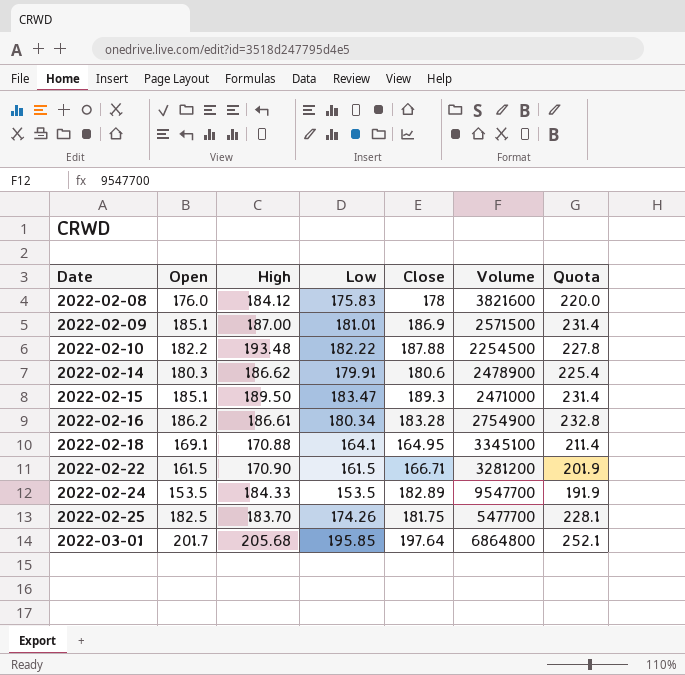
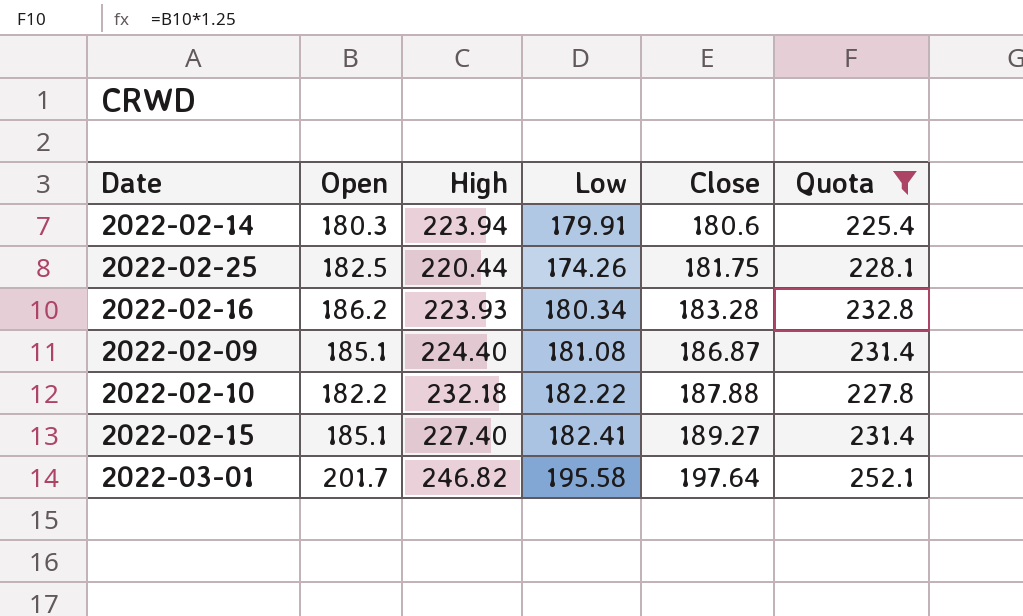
filter: none -> Quota >= 225.4
row order: Date ascending -> Close ascending
column Volume | position: 6 -> none
2022-02-14 | High: 186.62 -> 223.94
2022-02-25 | High: 183.70 -> 220.44
2022-02-16 | High: 186.61 -> 223.93
2022-02-09 | High: 187.00 -> 224.40
2022-02-09 | Low: 181.01 -> 181.08
2022-02-09 | Close: 186.9 -> 186.87
2022-02-10 | High: 193.48 -> 232.18
2022-02-15 | High: 189.50 -> 227.40
2022-02-15 | Low: 183.47 -> 182.41
2022-02-15 | Close: 189.3 -> 189.27
2022-03-01 | High: 205.68 -> 246.82
2022-03-01 | Low: 195.85 -> 195.58

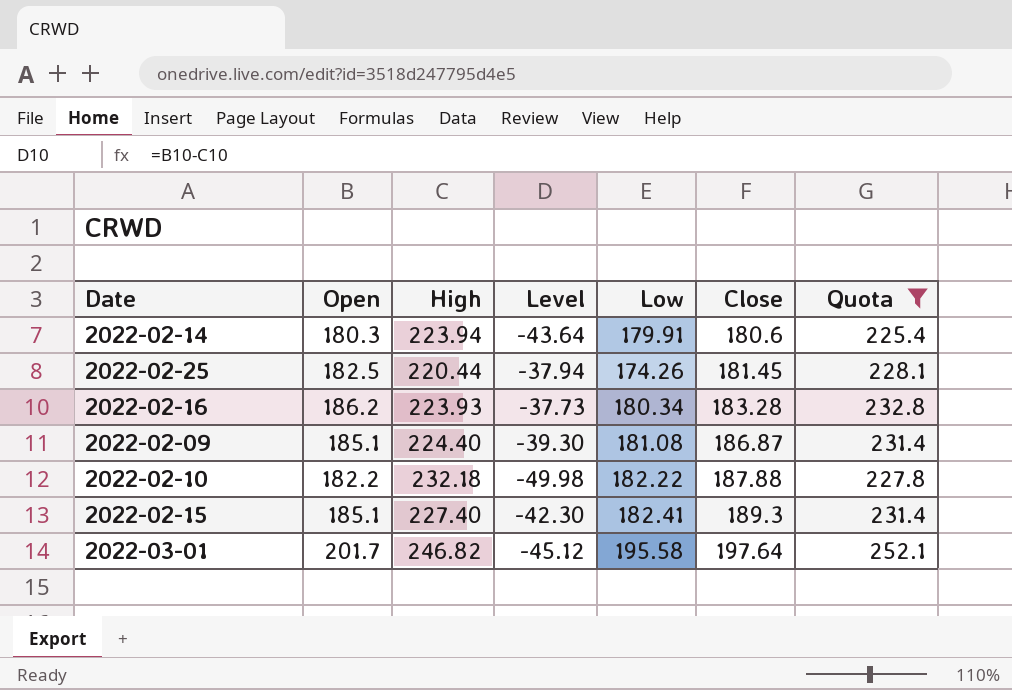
column Level | formula: none -> [Open] - [High]
2022-02-25 | Close: 181.75 -> 181.45
2022-02-15 | Close: 189.27 -> 189.3

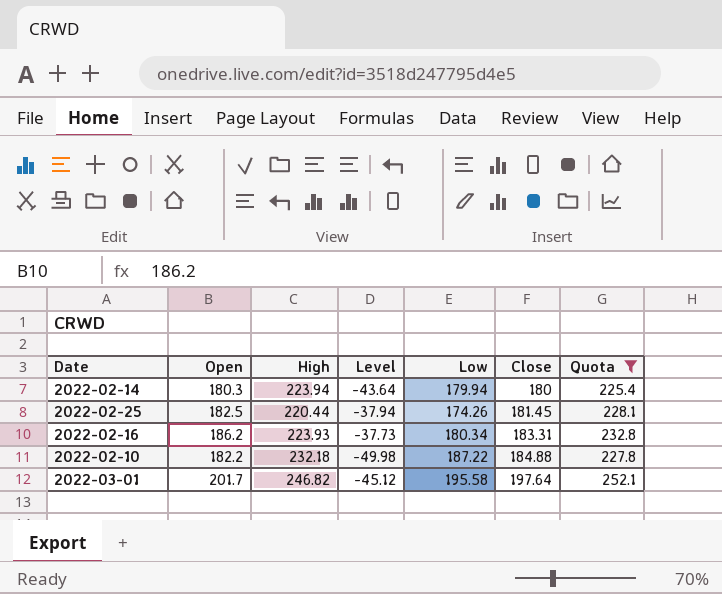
row 2022-02-09: 185.1 | 224.40 | -39.30 | 181.08 | 186.87 | 231.4 -> none
row 2022-02-15: 185.1 | 227.40 | -42.30 | 182.41 | 189.3 | 231.4 -> none
2022-02-14 | Low: 179.91 -> 179.94
2022-02-14 | Close: 180.6 -> 180
2022-02-16 | Close: 183.28 -> 183.31
2022-02-10 | Low: 182.22 -> 187.22
2022-02-10 | Close: 187.88 -> 184.88

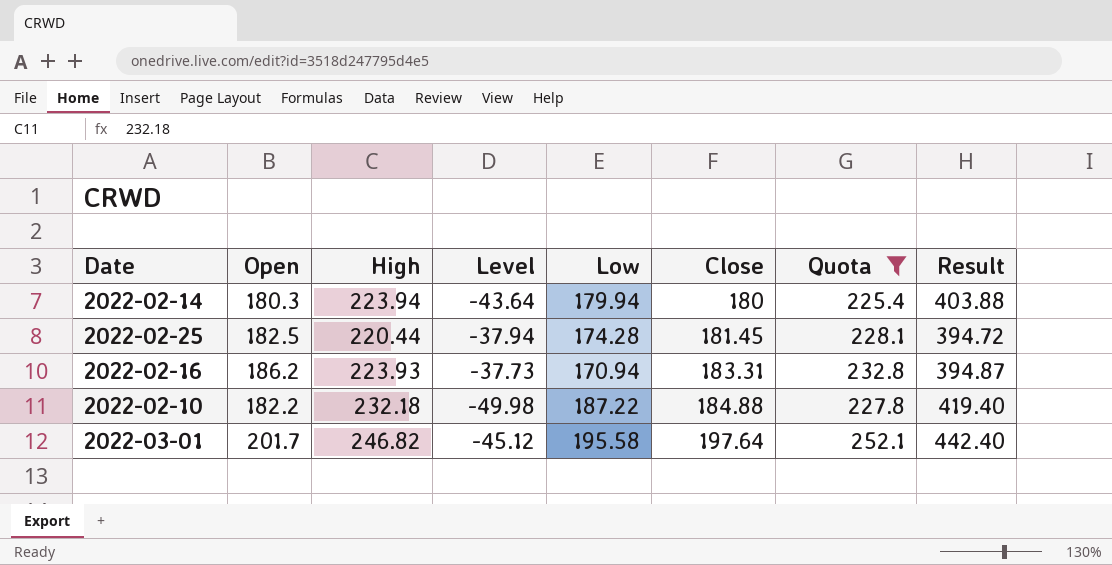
column Result | formula: none -> [High] + [Low]
2022-02-25 | Low: 174.26 -> 174.28
2022-02-16 | Low: 180.34 -> 170.94

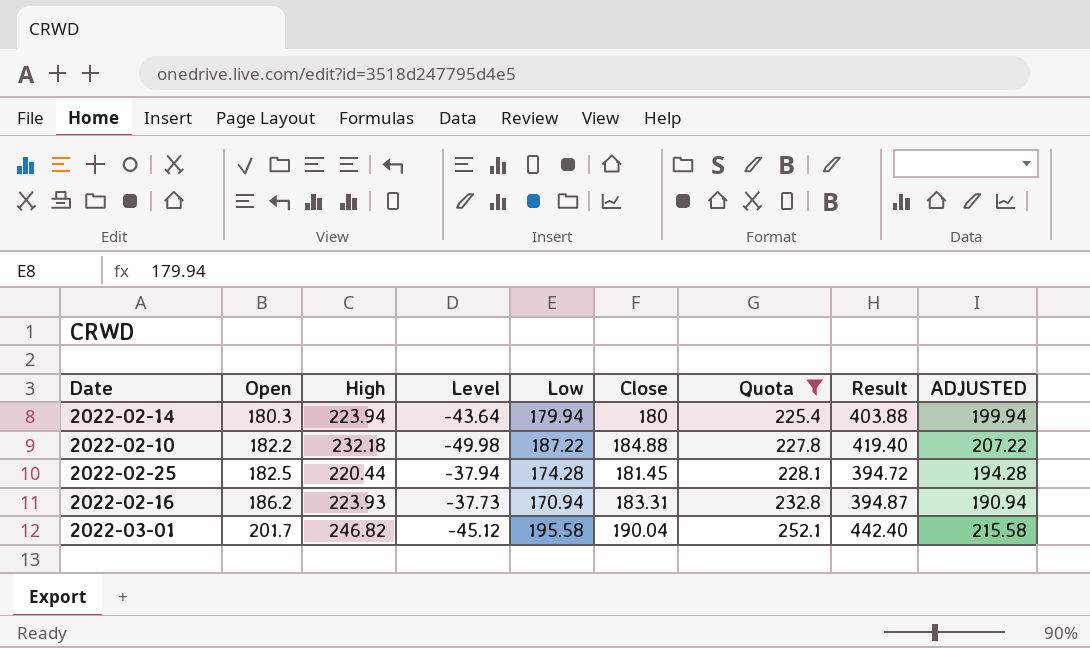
row order: Close ascending -> Open ascending
column ADJUSTED | formula: none -> [Low] + 20
2022-03-01 | Close: 197.64 -> 190.04

